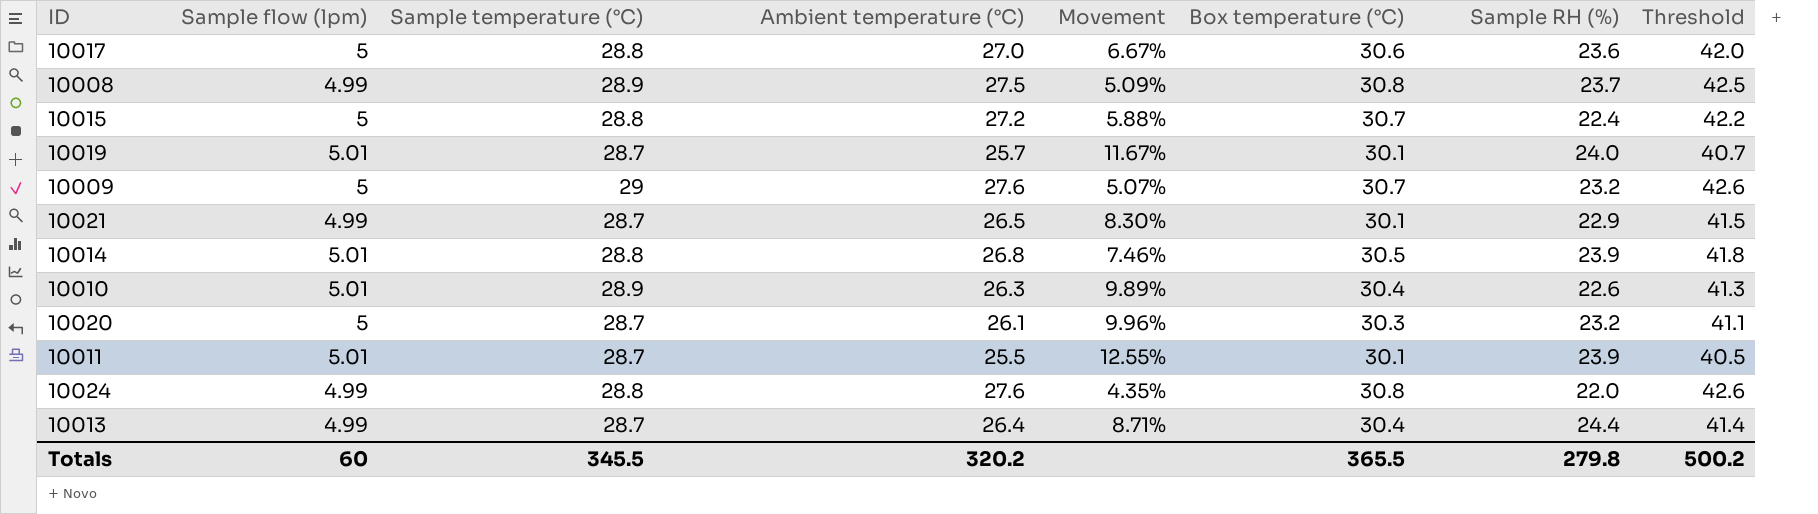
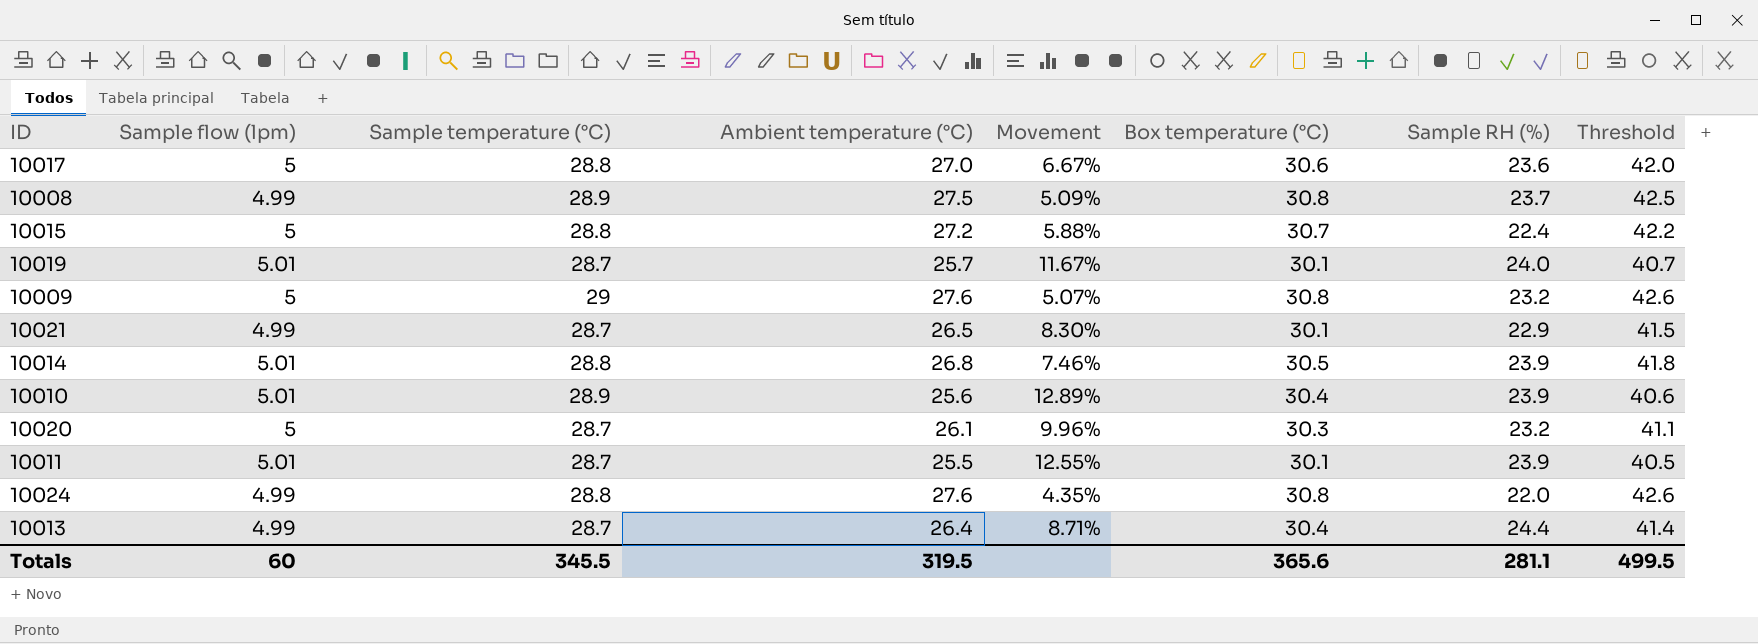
10009 | Box temperature (°C): 30.7 -> 30.8
10010 | Ambient temperature (°C): 26.3 -> 25.6
10010 | Movement: 9.89% -> 12.89%
10010 | Sample RH (%): 22.6 -> 23.9
10010 | Threshold: 41.3 -> 40.6
Totals | Ambient temperature (°C): 320.2 -> 319.5
Totals | Box temperature (°C): 365.5 -> 365.6
Totals | Sample RH (%): 279.8 -> 281.1
Totals | Threshold: 500.2 -> 499.5

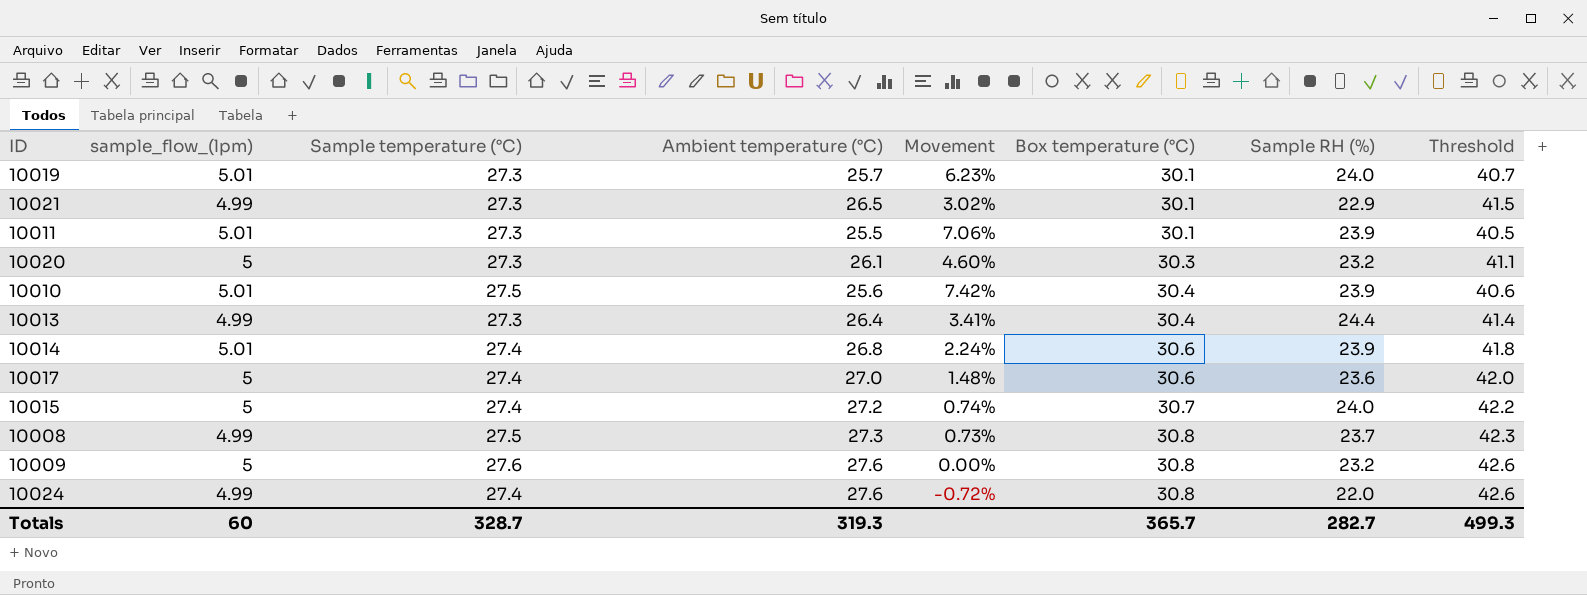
row order: none -> Box temperature (°C) ascending
column name: Sample flow (lpm) -> sample_flow_(lpm)
10019 | Sample temperature (°C): 28.7 -> 27.3
10019 | Movement: 11.67% -> 6.23%
10021 | Sample temperature (°C): 28.7 -> 27.3
10021 | Movement: 8.30% -> 3.02%
10011 | Sample temperature (°C): 28.7 -> 27.3
10011 | Movement: 12.55% -> 7.06%
10020 | Sample temperature (°C): 28.7 -> 27.3
10020 | Movement: 9.96% -> 4.60%
10010 | Sample temperature (°C): 28.9 -> 27.5
10010 | Movement: 12.89% -> 7.42%
10013 | Sample temperature (°C): 28.7 -> 27.3
10013 | Movement: 8.71% -> 3.41%
10014 | Sample temperature (°C): 28.8 -> 27.4
10014 | Movement: 7.46% -> 2.24%
10014 | Box temperature (°C): 30.5 -> 30.6
10017 | Sample temperature (°C): 28.8 -> 27.4
10017 | Movement: 6.67% -> 1.48%
10015 | Sample temperature (°C): 28.8 -> 27.4
10015 | Movement: 5.88% -> 0.74%
10015 | Sample RH (%): 22.4 -> 24.0
10008 | Sample temperature (°C): 28.9 -> 27.5
10008 | Ambient temperature (°C): 27.5 -> 27.3
10008 | Movement: 5.09% -> 0.73%
10008 | Threshold: 42.5 -> 42.3
10009 | Sample temperature (°C): 29 -> 27.6
10009 | Movement: 5.07% -> 0.00%
10024 | Sample temperature (°C): 28.8 -> 27.4
10024 | Movement: 4.35% -> -0.72%
Totals | Sample temperature (°C): 345.5 -> 328.7
Totals | Ambient temperature (°C): 319.5 -> 319.3
Totals | Box temperature (°C): 365.6 -> 365.7
Totals | Sample RH (%): 281.1 -> 282.7
Totals | Threshold: 499.5 -> 499.3

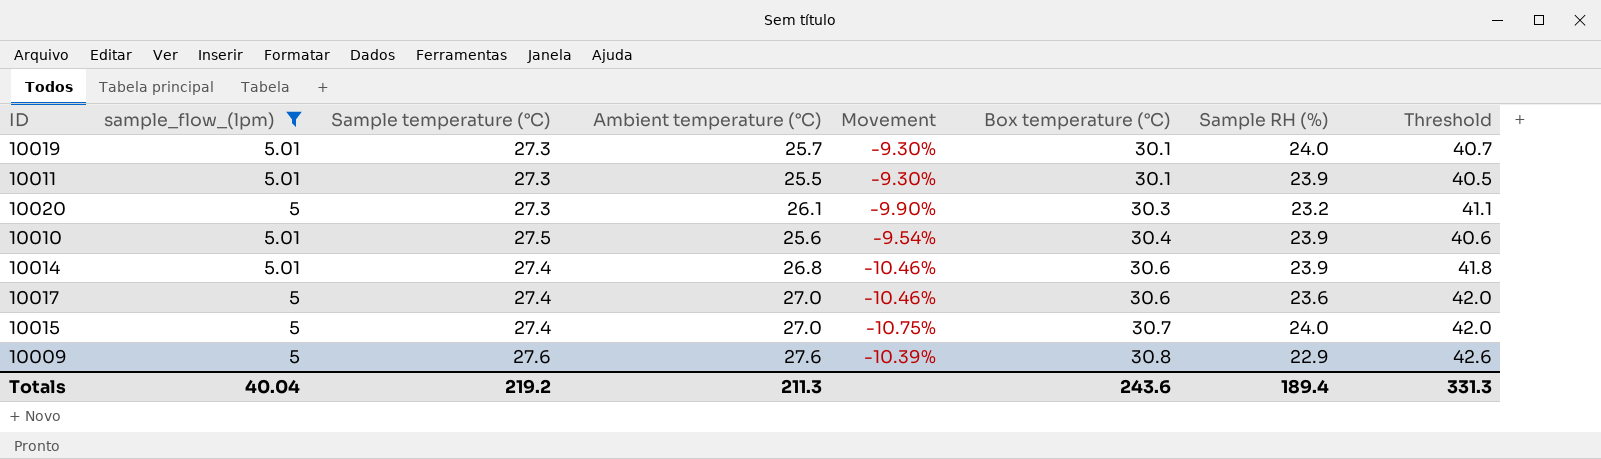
filter: none -> sample_flow_(lpm) != 4.99
column Movement | formula: ([Sample temperature (°C)] - [Ambient temperature (°C)]) / [Ambient temperature (°C)] -> ([Sample temperature (°C)] - [Box temperature (°C)]) / [Box temperature (°C)]
10015 | Ambient temperature (°C): 27.2 -> 27.0
10015 | Threshold: 42.2 -> 42.0
10009 | Sample RH (%): 23.2 -> 22.9
Totals | sample_flow_(lpm): 60 -> 40.04
Totals | Sample temperature (°C): 328.7 -> 219.2
Totals | Ambient temperature (°C): 319.3 -> 211.3
Totals | Box temperature (°C): 365.7 -> 243.6
Totals | Sample RH (%): 282.7 -> 189.4
Totals | Threshold: 499.3 -> 331.3

